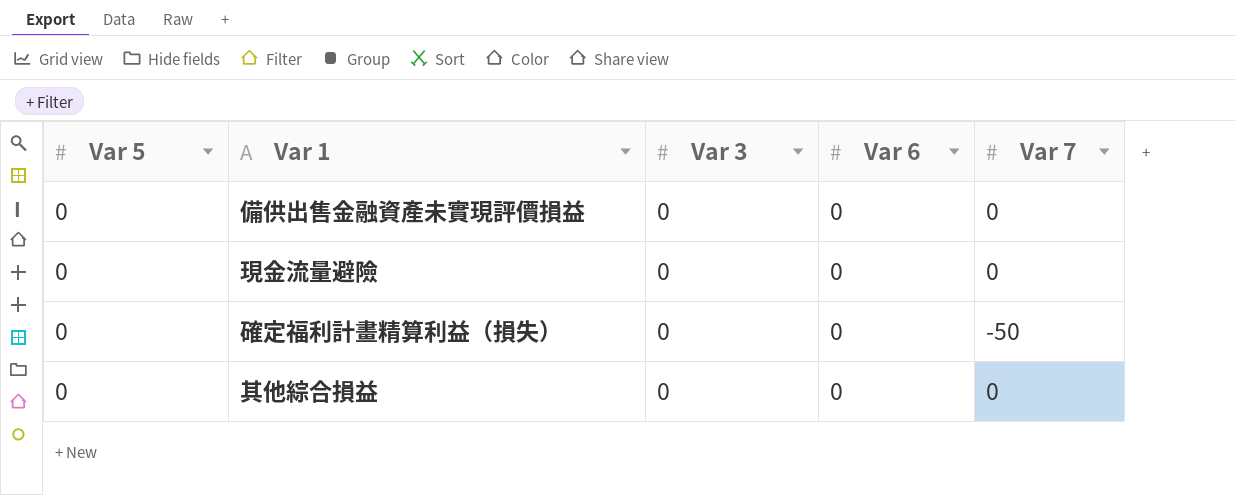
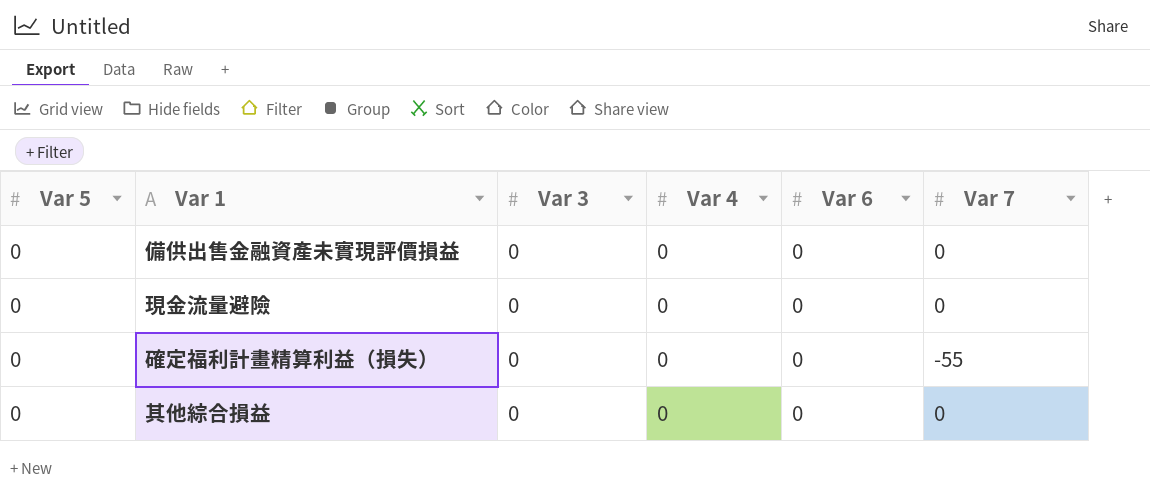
column Var 4 | position: none -> 4
確定福利計畫精算利益（損失） | Var 7: -50 -> -55

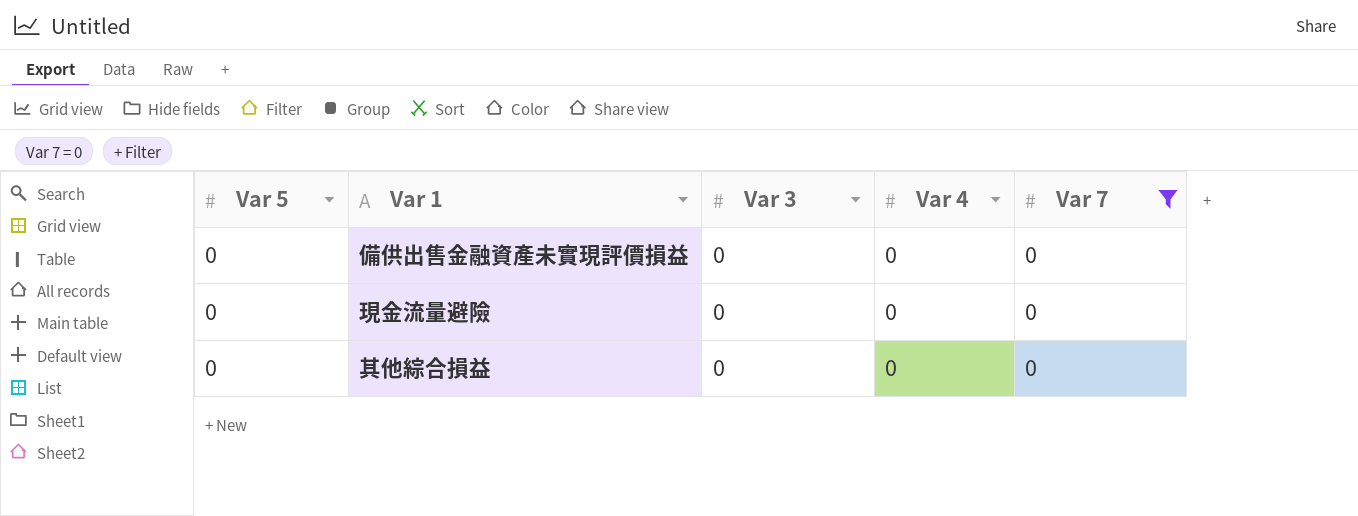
filter: none -> Var 7 = 0
column Var 6 | position: 5 -> none

